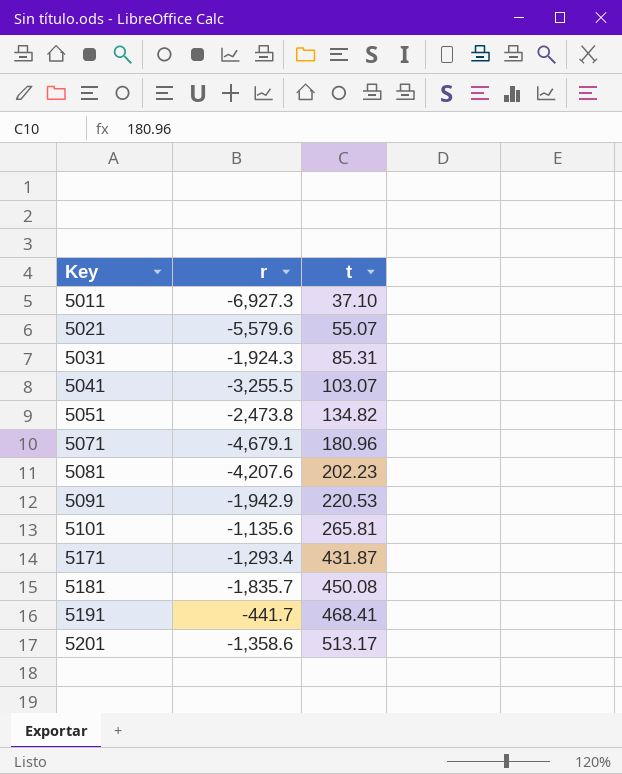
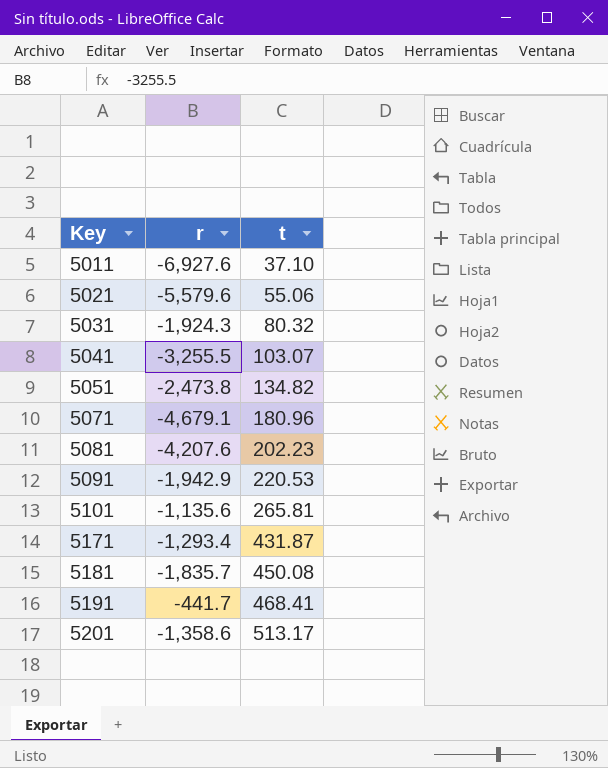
5011 | r: -6,927.3 -> -6,927.6
5021 | t: 55.07 -> 55.06
5031 | t: 85.31 -> 80.32

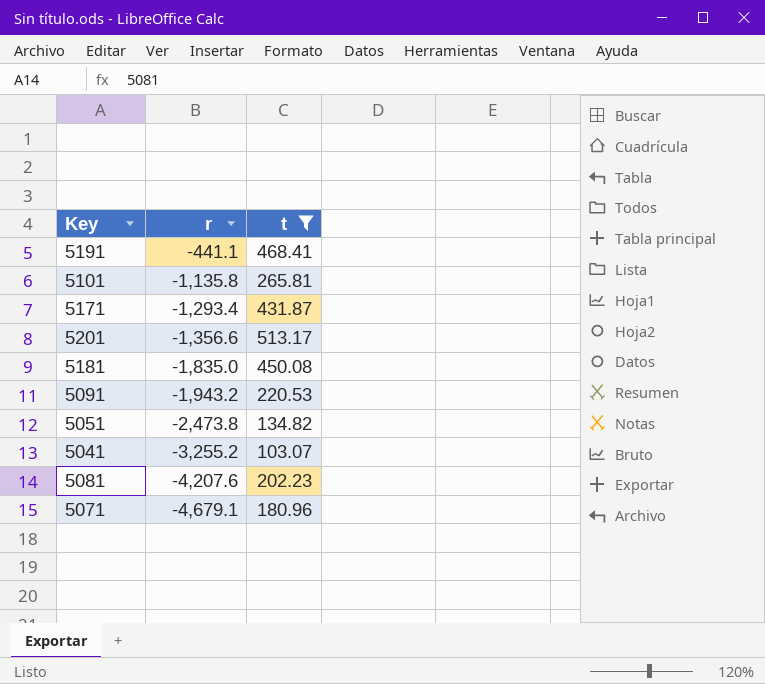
filter: none -> t >= 103.07
row order: Key ascending -> r descending
5191 | r: -441.7 -> -441.1
5101 | r: -1,135.6 -> -1,135.8
5201 | r: -1,358.6 -> -1,356.6
5181 | r: -1,835.7 -> -1,835.0
5091 | r: -1,942.9 -> -1,943.2
5041 | r: -3,255.5 -> -3,255.2

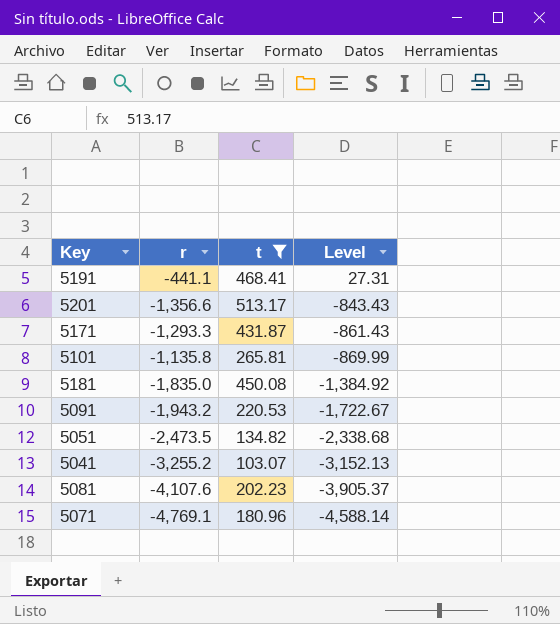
row order: r descending -> Level descending
column Level | formula: none -> [r] + [t]
5171 | r: -1,293.4 -> -1,293.3
5051 | r: -2,473.8 -> -2,473.5
5081 | r: -4,207.6 -> -4,107.6
5071 | r: -4,679.1 -> -4,769.1

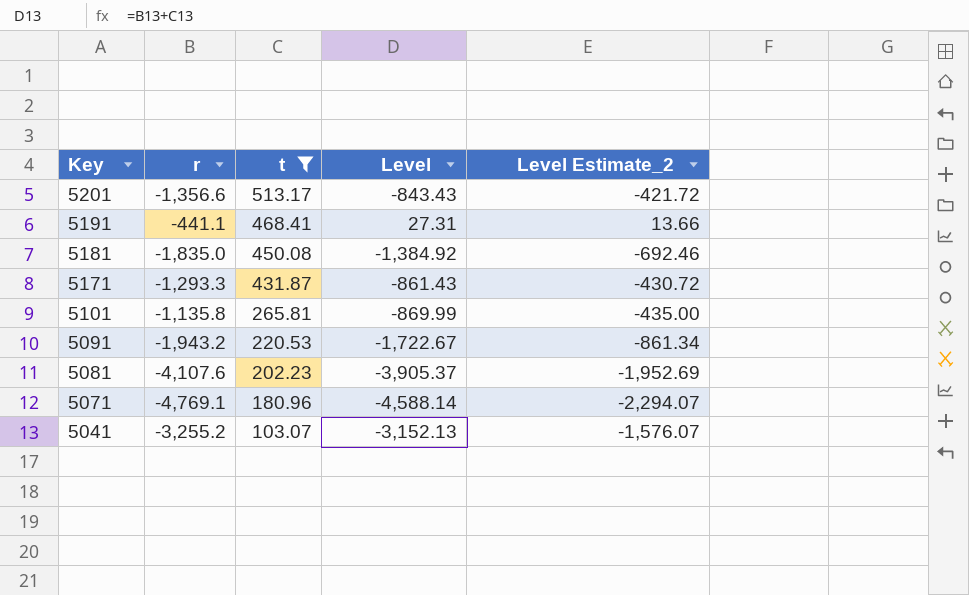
row order: Level descending -> Key descending
column Level Estimate_2 | formula: none -> [Level] * 0.5
row 5051: -2,473.5 | 134.82 | -2,338.68 -> none

